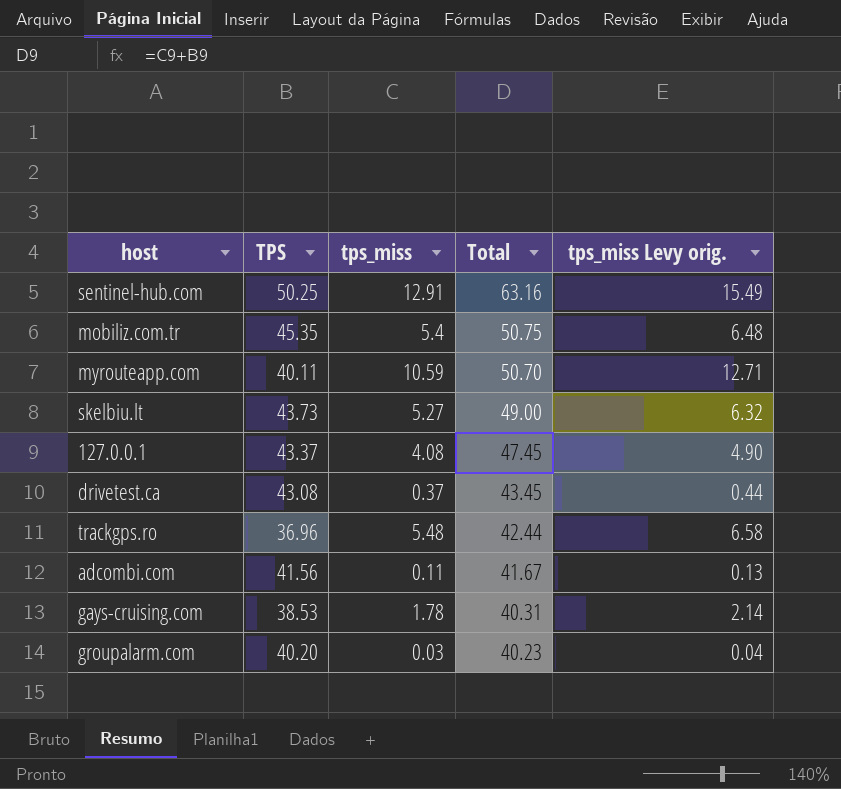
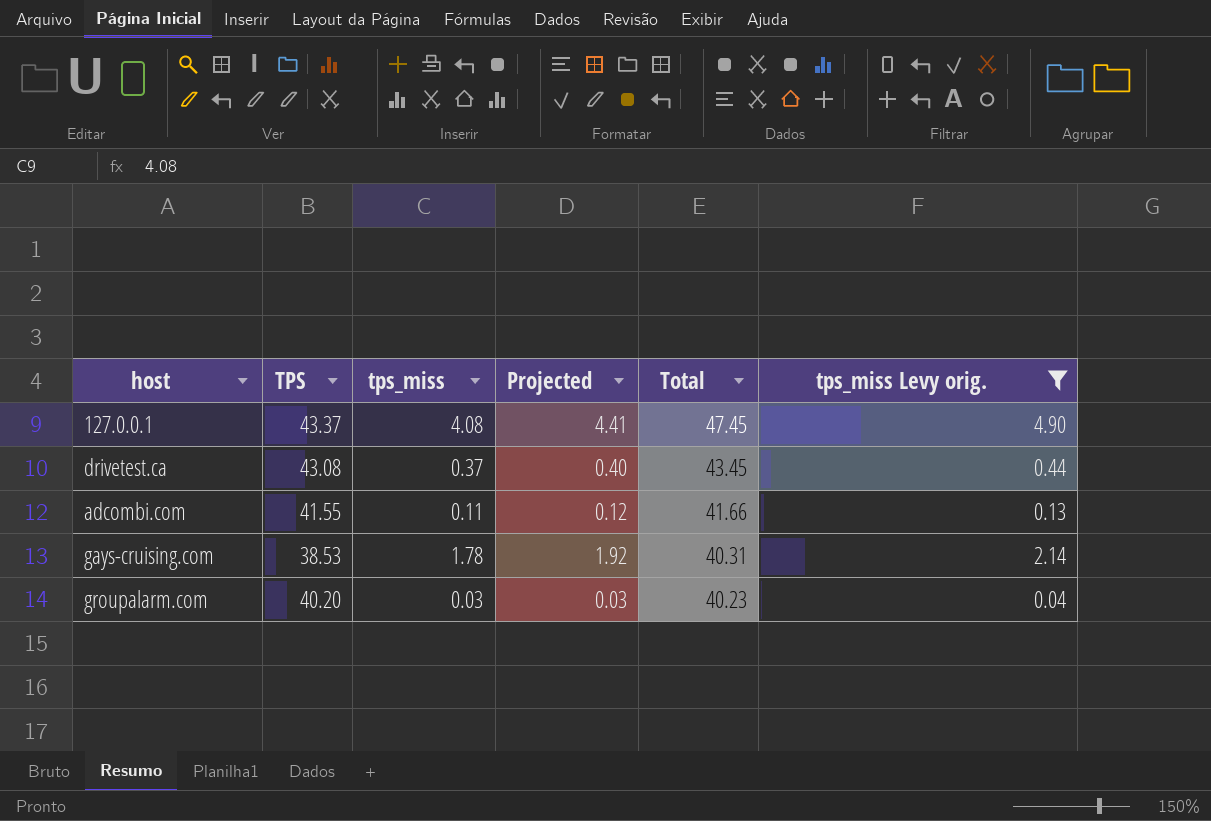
filter: none -> tps_miss Levy orig. <= 4.90
column Projected | formula: none -> [tps_miss] * 1.08
adcombi.com | TPS: 41.56 -> 41.55
adcombi.com | Total: 41.67 -> 41.66

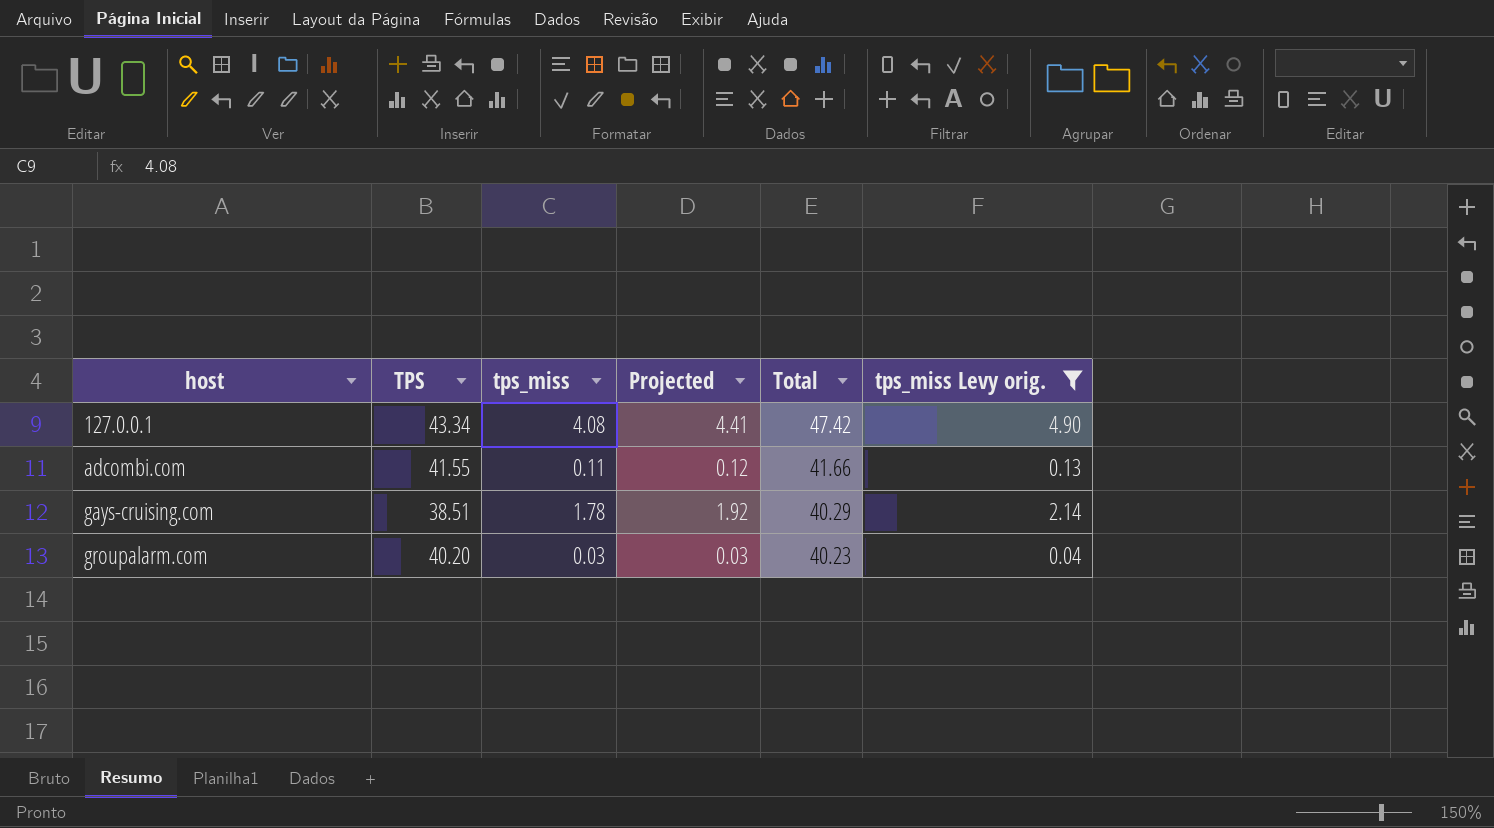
row drivetest.ca: 43.08 | 0.37 | 0.40 | 43.45 | 0.44 -> none
127.0.0.1 | TPS: 43.37 -> 43.34
127.0.0.1 | Total: 47.45 -> 47.42
gays-cruising.com | TPS: 38.53 -> 38.51
gays-cruising.com | Total: 40.31 -> 40.29

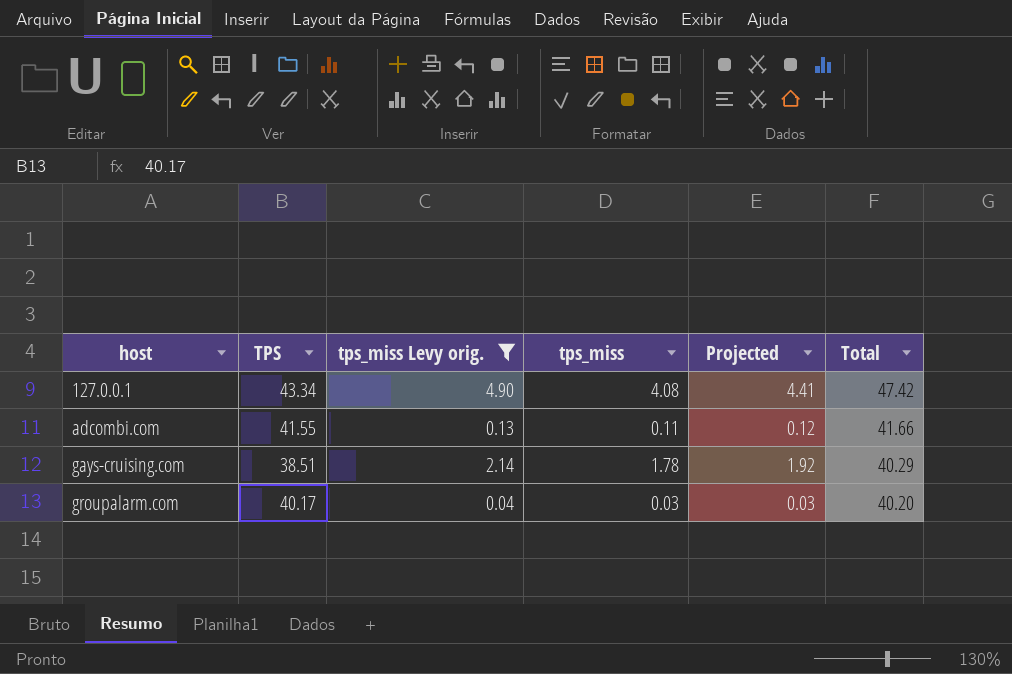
column tps_miss Levy orig. | position: 6 -> 3
groupalarm.com | TPS: 40.20 -> 40.17
groupalarm.com | Total: 40.23 -> 40.20

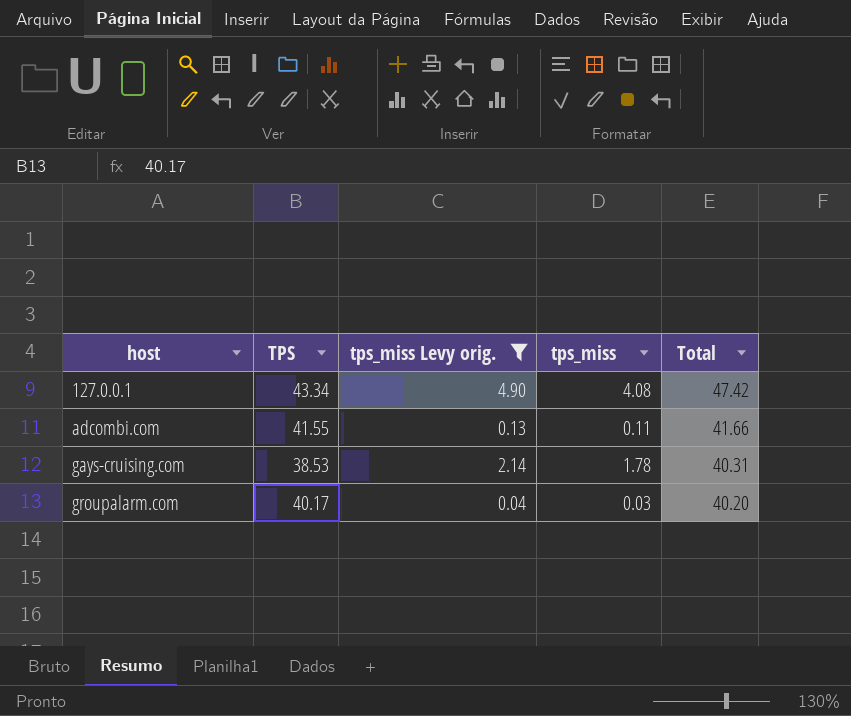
column Projected | formula: [tps_miss] * 1.08 -> none
gays-cruising.com | TPS: 38.51 -> 38.53
gays-cruising.com | Total: 40.29 -> 40.31

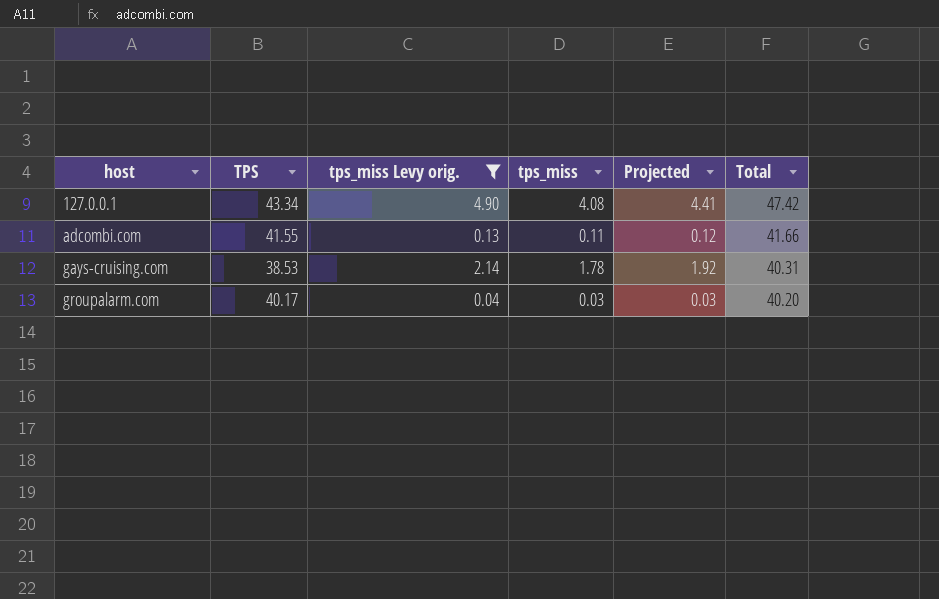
column Projected | formula: none -> [tps_miss] * 1.08

